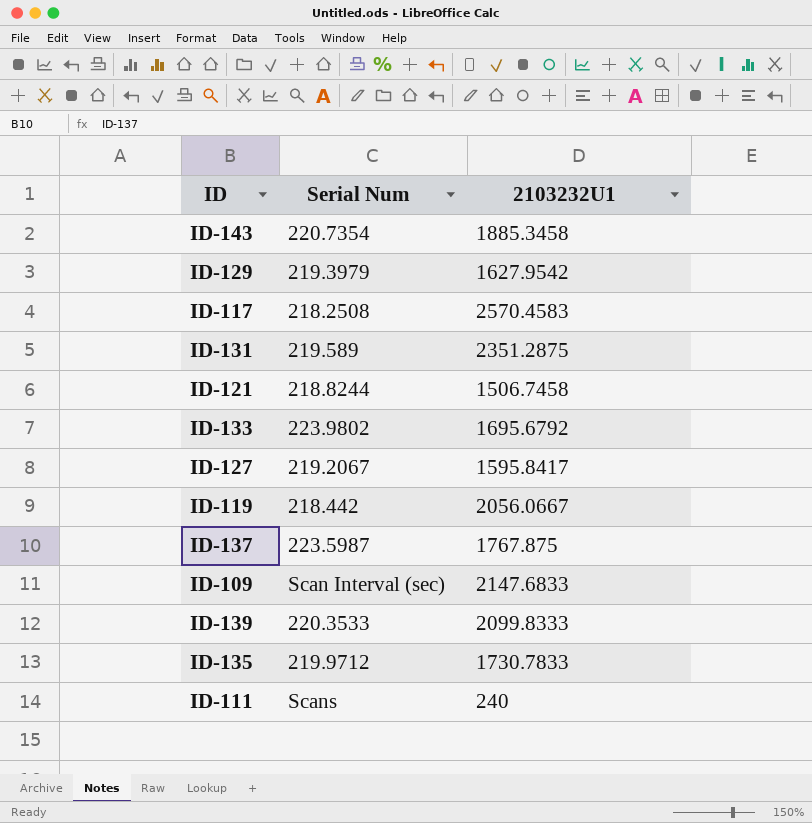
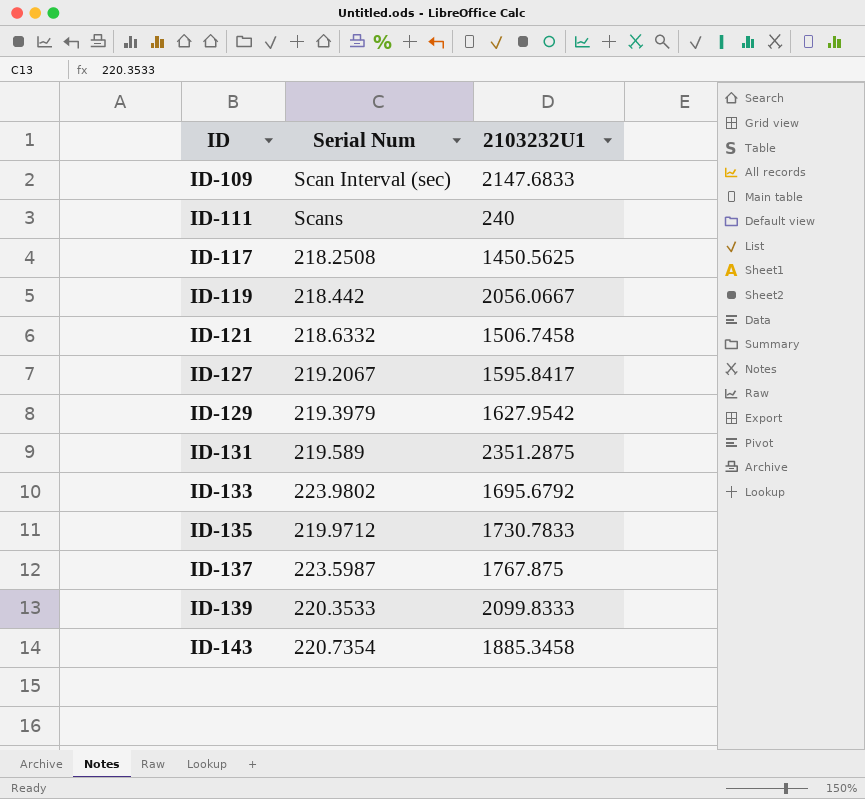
row order: none -> ID ascending
ID-117 | 2103232U1: 2570.4583 -> 1450.5625
ID-121 | Serial Num: 218.8244 -> 218.6332

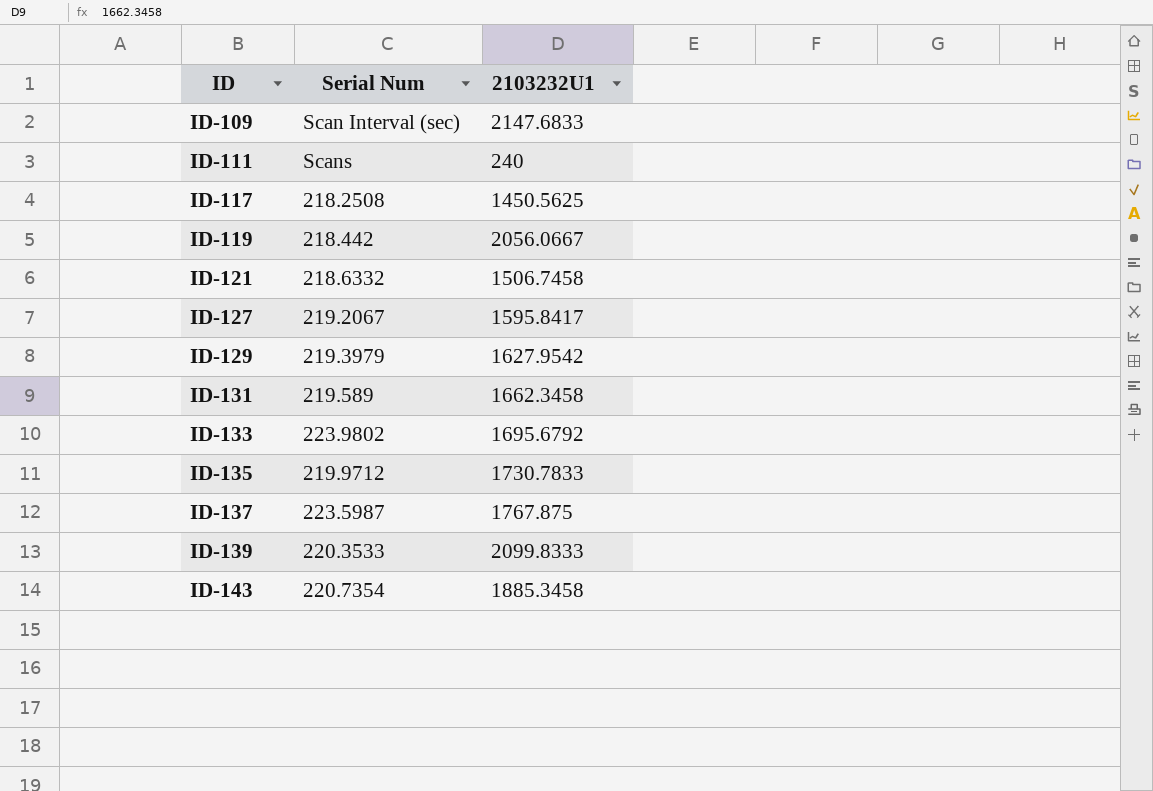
ID-131 | 2103232U1: 2351.2875 -> 1662.3458

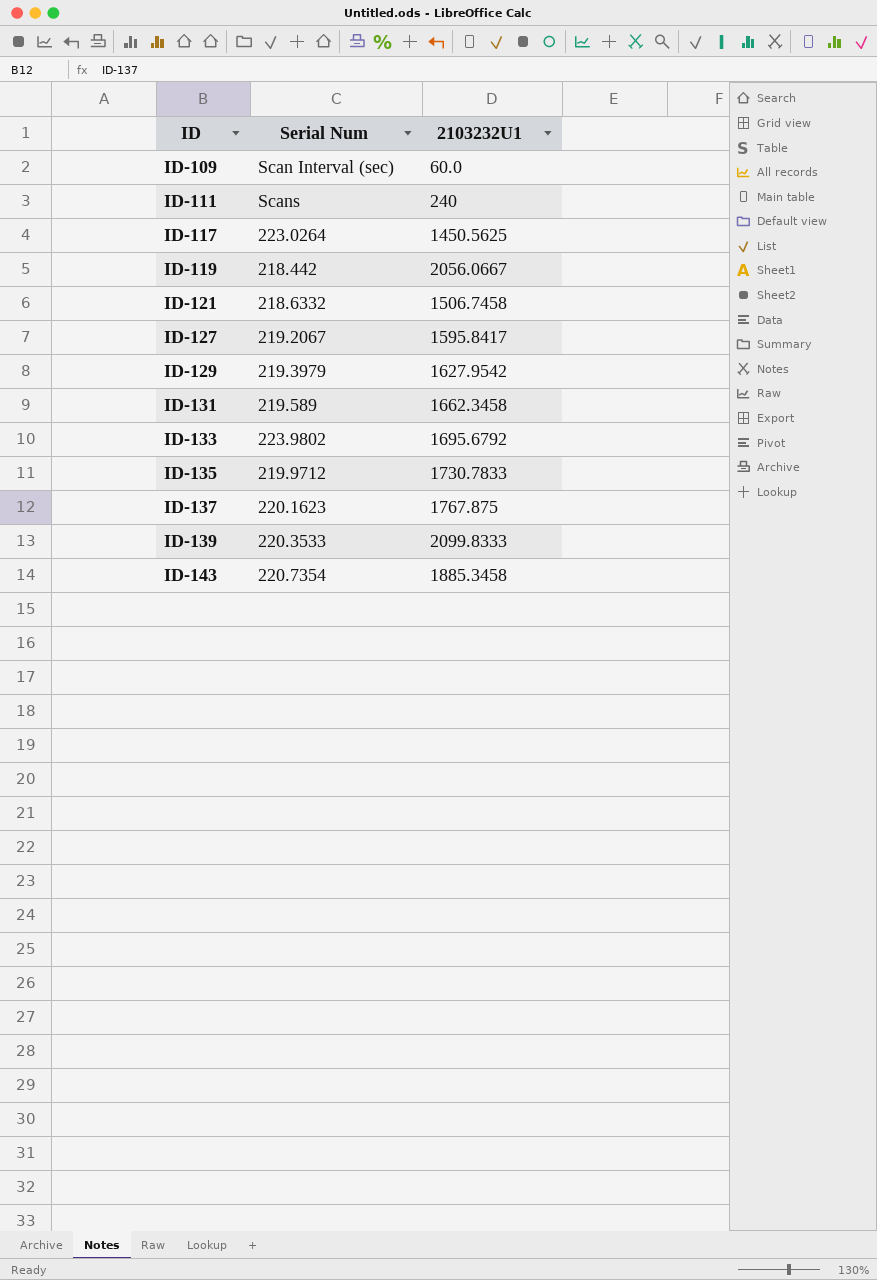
ID-109 | 2103232U1: 2147.6833 -> 60.0
ID-117 | Serial Num: 218.2508 -> 223.0264
ID-137 | Serial Num: 223.5987 -> 220.1623

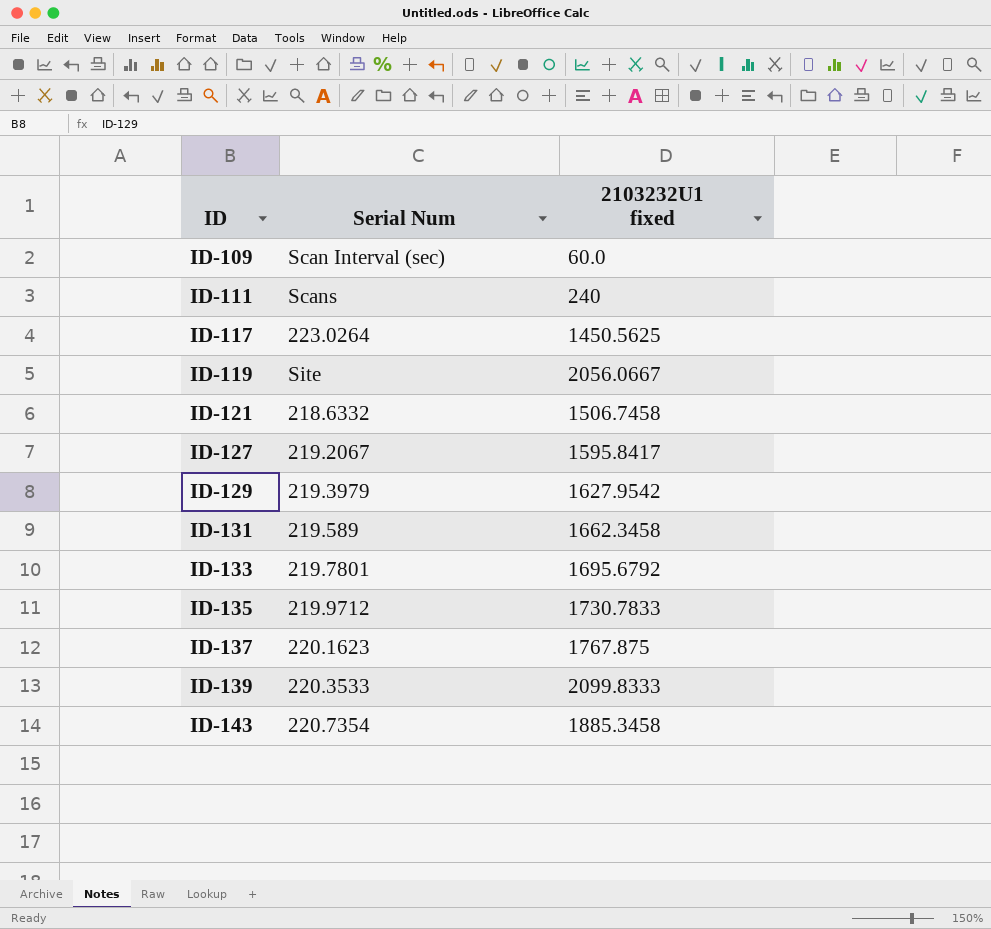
column name: 2103232U1 -> 2103232U1 fixed
ID-119 | Serial Num: 218.442 -> Site
ID-133 | Serial Num: 223.9802 -> 219.7801

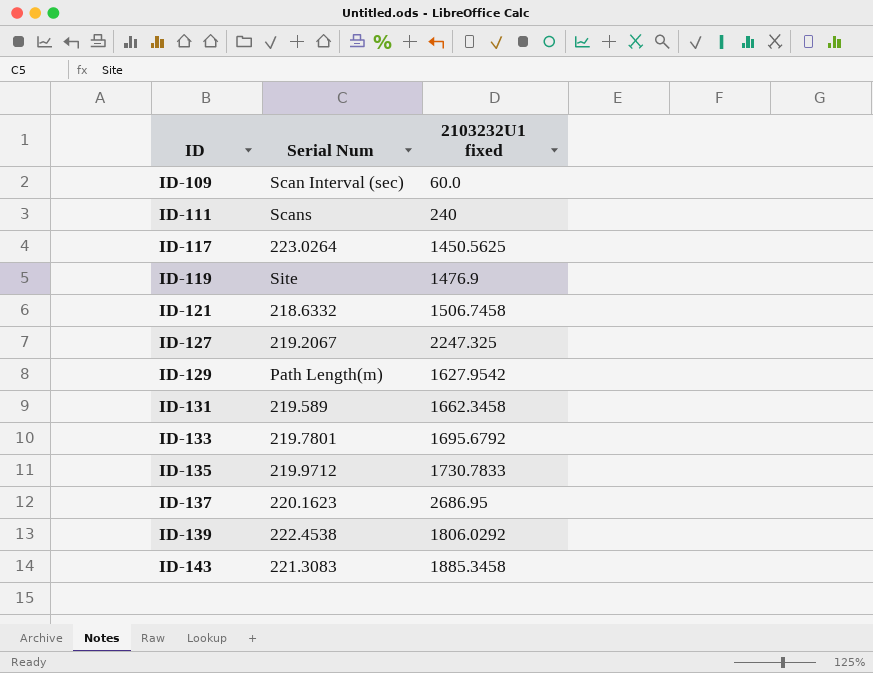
ID-119 | 2103232U1 fixed: 2056.0667 -> 1476.9
ID-127 | 2103232U1 fixed: 1595.8417 -> 2247.325
ID-129 | Serial Num: 219.3979 -> Path Length(m)
ID-137 | 2103232U1 fixed: 1767.875 -> 2686.95
ID-139 | Serial Num: 220.3533 -> 222.4538
ID-139 | 2103232U1 fixed: 2099.8333 -> 1806.0292
ID-143 | Serial Num: 220.7354 -> 221.3083

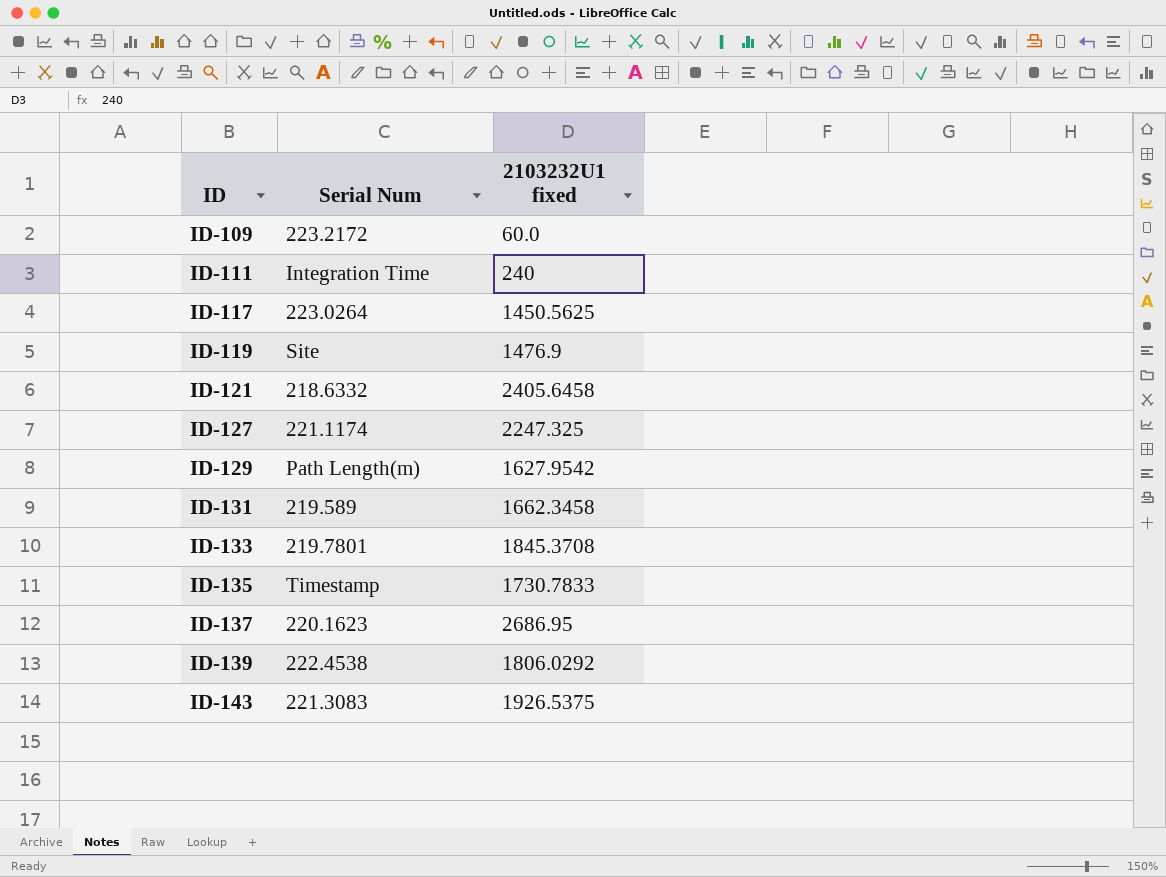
ID-109 | Serial Num: Scan Interval (sec) -> 223.2172
ID-111 | Serial Num: Scans -> Integration Time
ID-121 | 2103232U1 fixed: 1506.7458 -> 2405.6458
ID-127 | Serial Num: 219.2067 -> 221.1174
ID-133 | 2103232U1 fixed: 1695.6792 -> 1845.3708
ID-135 | Serial Num: 219.9712 -> Timestamp
ID-143 | 2103232U1 fixed: 1885.3458 -> 1926.5375

